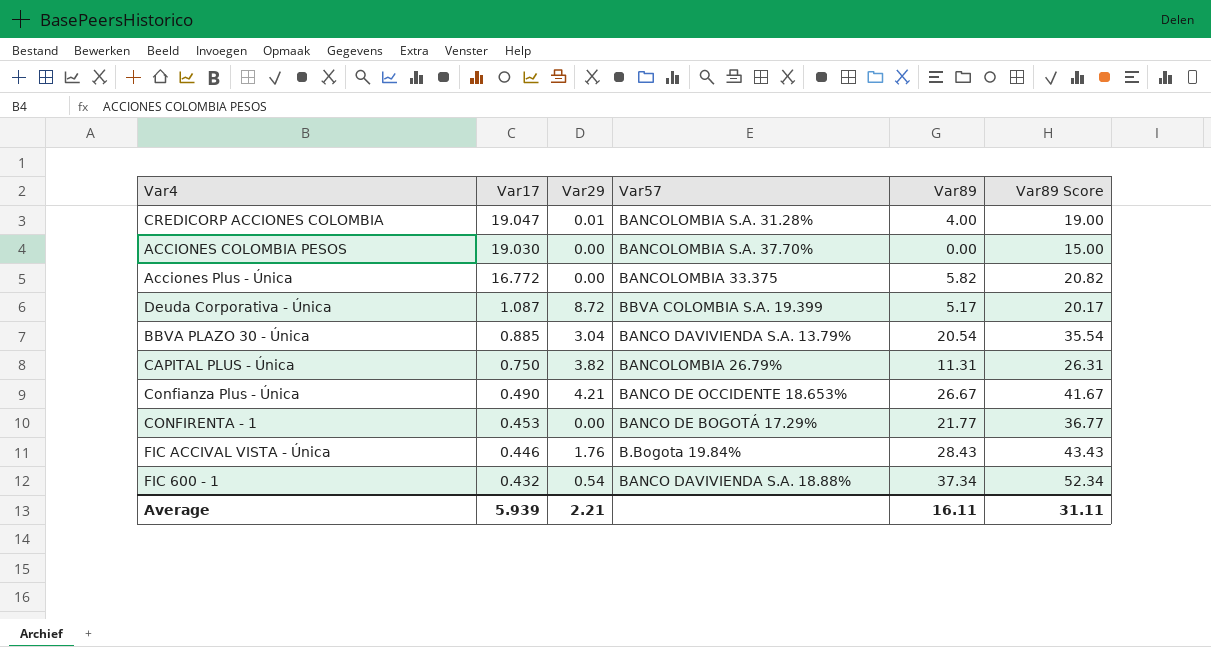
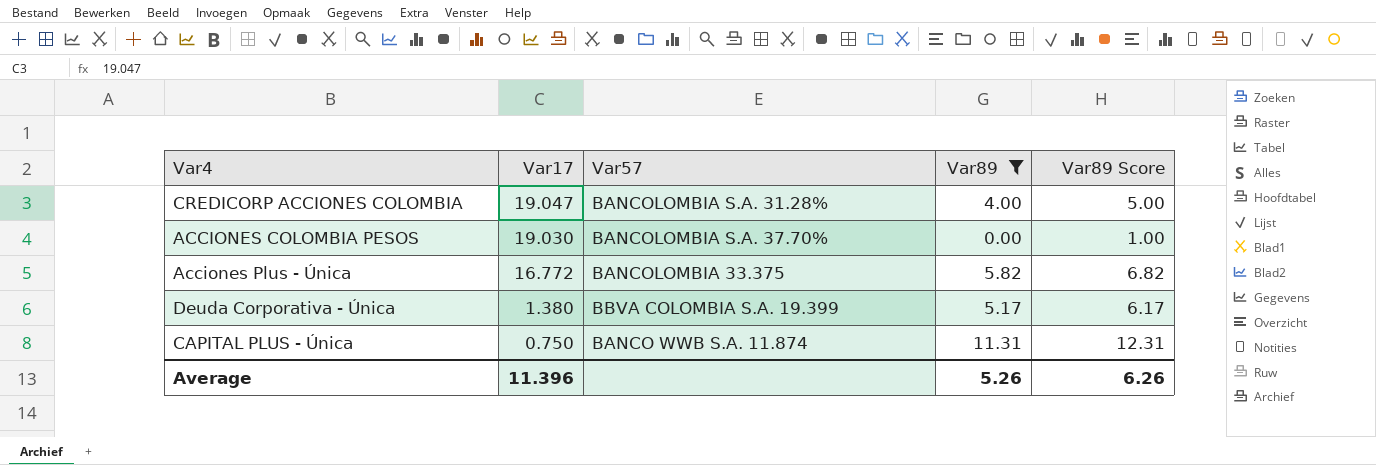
filter: none -> Var89 <= 11.31
column Var29 | position: 3 -> none
column Var89 Score | formula: [Var89] + 15 -> [Var89] + 1
Deuda Corporativa - Única | Var17: 1.087 -> 1.380
CAPITAL PLUS - Única | Var57: BANCOLOMBIA 26.79% -> BANCO WWB S.A. 11.874
Average | Var17: 5.939 -> 11.396
Average | Var89: 16.11 -> 5.26
Average | Var89 Score: 31.11 -> 6.26

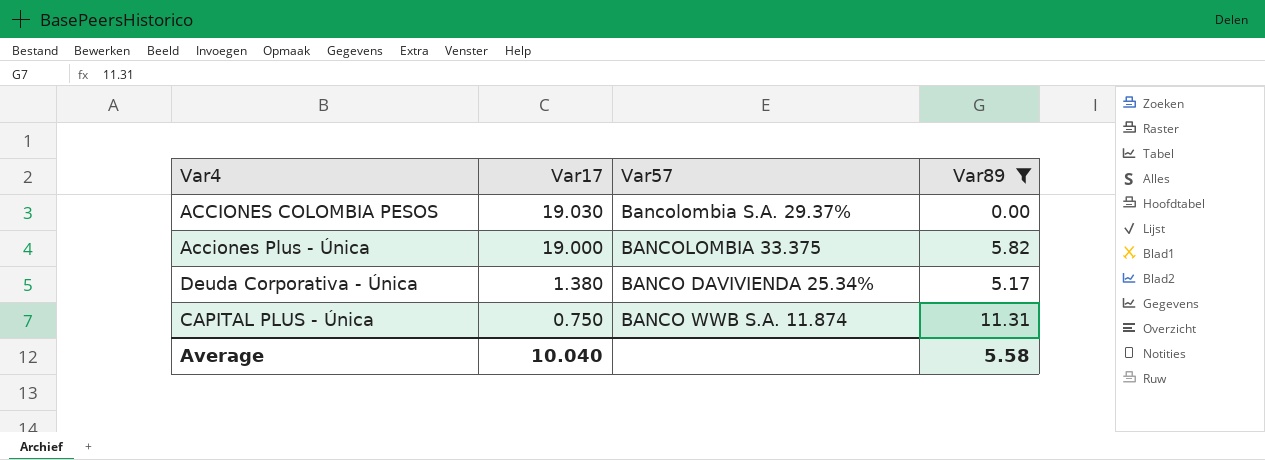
column Var89 Score | formula: [Var89] + 1 -> none
row CREDICORP ACCIONES COLOMBIA: 19.047 | BANCOLOMBIA S.A. 31.28% | 4.00 | 5.00 -> none
ACCIONES COLOMBIA PESOS | Var57: BANCOLOMBIA S.A. 37.70% -> Bancolombia S.A. 29.37%
Acciones Plus - Única | Var17: 16.772 -> 19.000
Deuda Corporativa - Única | Var57: BBVA COLOMBIA S.A. 19.399 -> BANCO DAVIVIENDA 25.34%
Average | Var17: 11.396 -> 10.040
Average | Var89: 5.26 -> 5.58

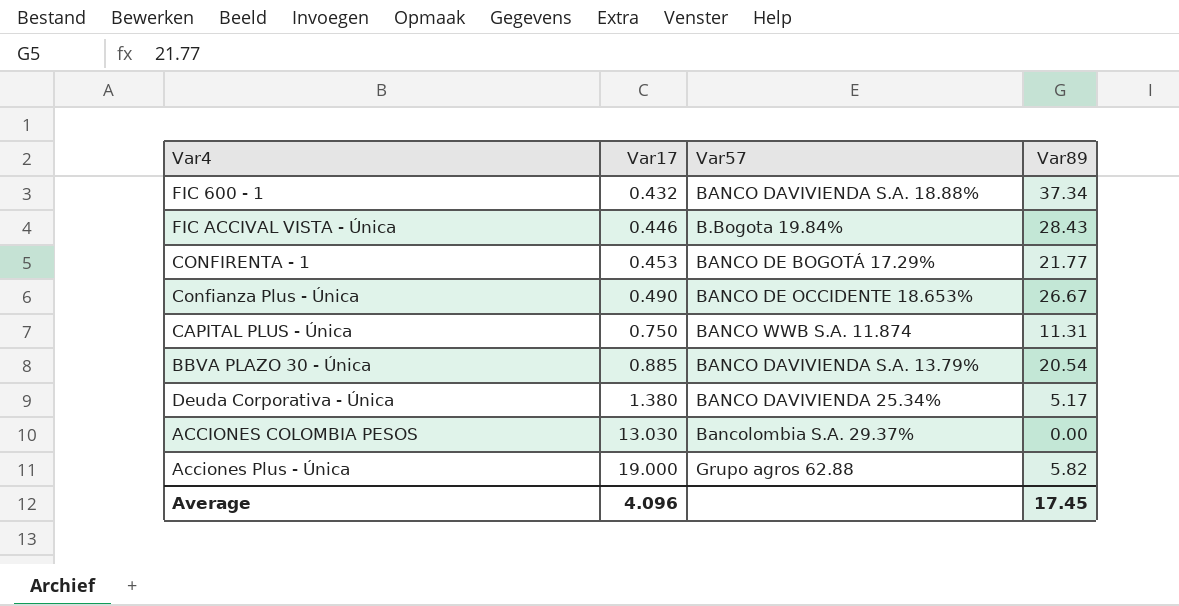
filter: Var89 <= 11.31 -> none
row order: Var17 descending -> Var17 ascending
ACCIONES COLOMBIA PESOS | Var17: 19.030 -> 13.030
Acciones Plus - Única | Var57: BANCOLOMBIA 33.375 -> Grupo agros 62.88
Average | Var17: 10.040 -> 4.096
Average | Var89: 5.58 -> 17.45

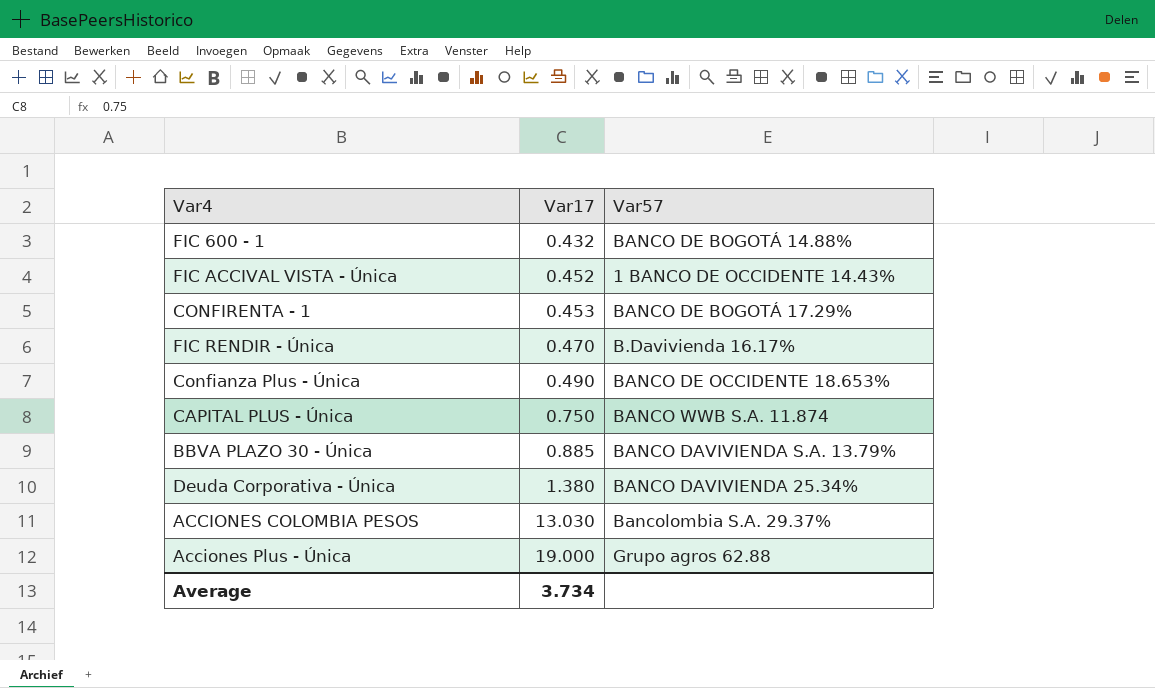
column Var89 | position: 4 -> none
FIC 600 - 1 | Var57: BANCO DAVIVIENDA S.A. 18.88% -> BANCO DE BOGOTÁ 14.88%
FIC ACCIVAL VISTA - Única | Var17: 0.446 -> 0.452
FIC ACCIVAL VISTA - Única | Var57: B.Bogota 19.84% -> 1 BANCO DE OCCIDENTE 14.43%
row FIC RENDIR - Única: none -> 0.470 | B.Davivienda 16.17%
Average | Var17: 4.096 -> 3.734

